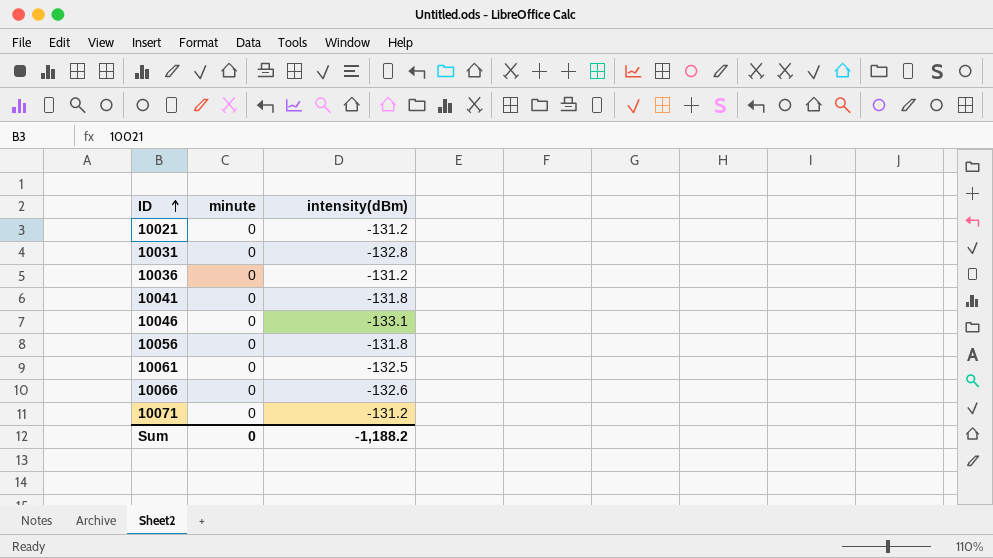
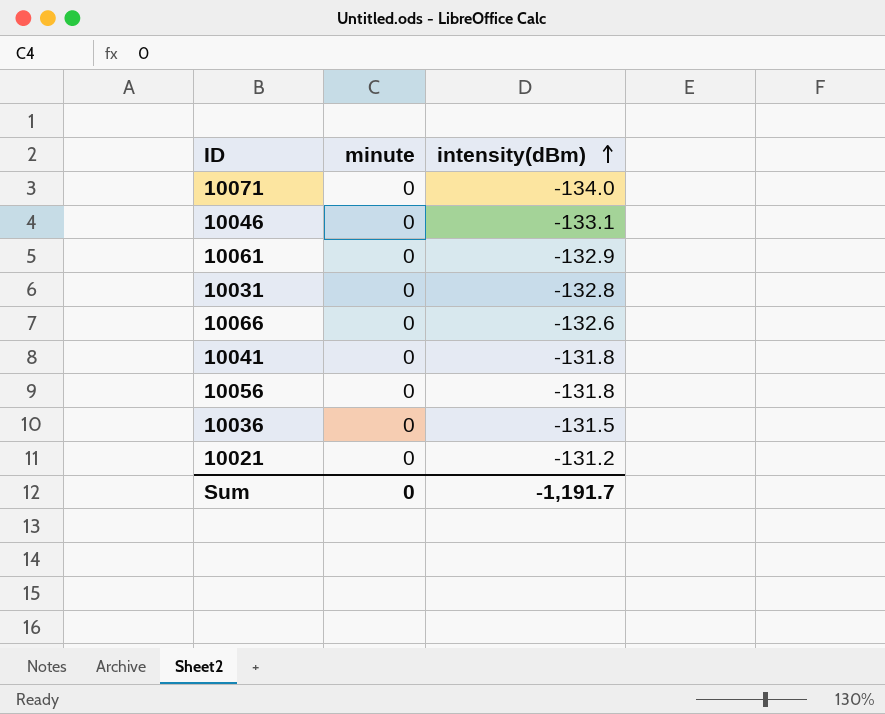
row order: ID ascending -> intensity(dBm) ascending
10071 | intensity(dBm): -131.2 -> -134.0
10061 | intensity(dBm): -132.5 -> -132.9
10036 | intensity(dBm): -131.2 -> -131.5
Sum | intensity(dBm): -1,188.2 -> -1,191.7

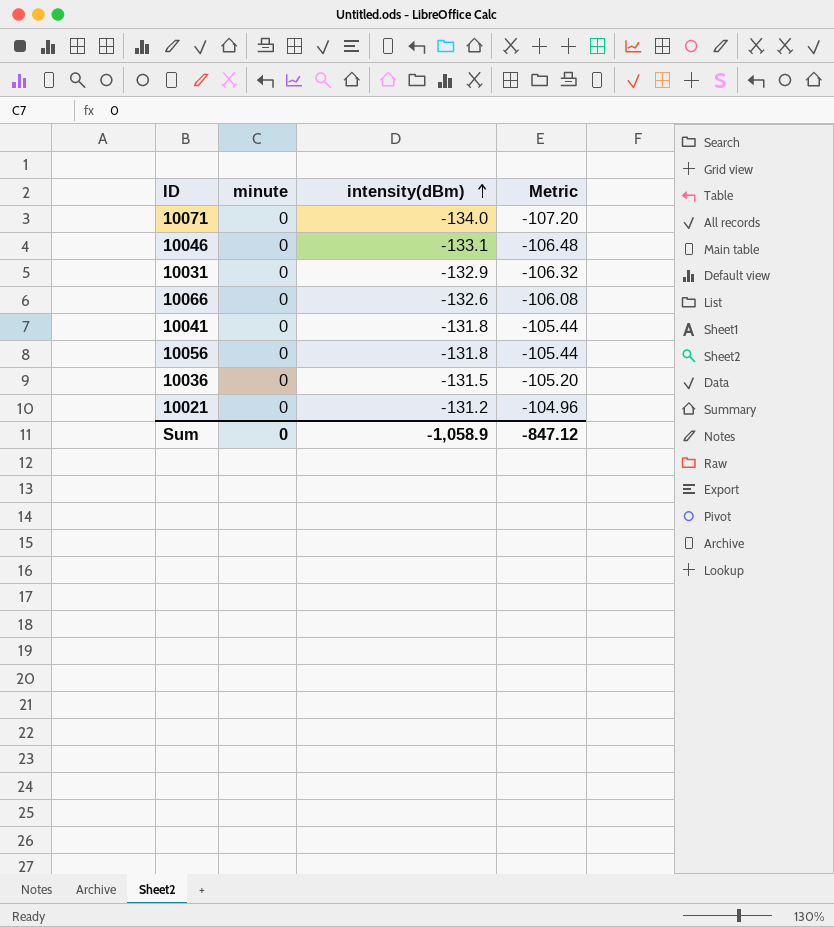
column Metric | formula: none -> [intensity(dBm)] * 0.8
row 10061: 0 | -132.9 -> none
10031 | intensity(dBm): -132.8 -> -132.9
Sum | intensity(dBm): -1,191.7 -> -1,058.9

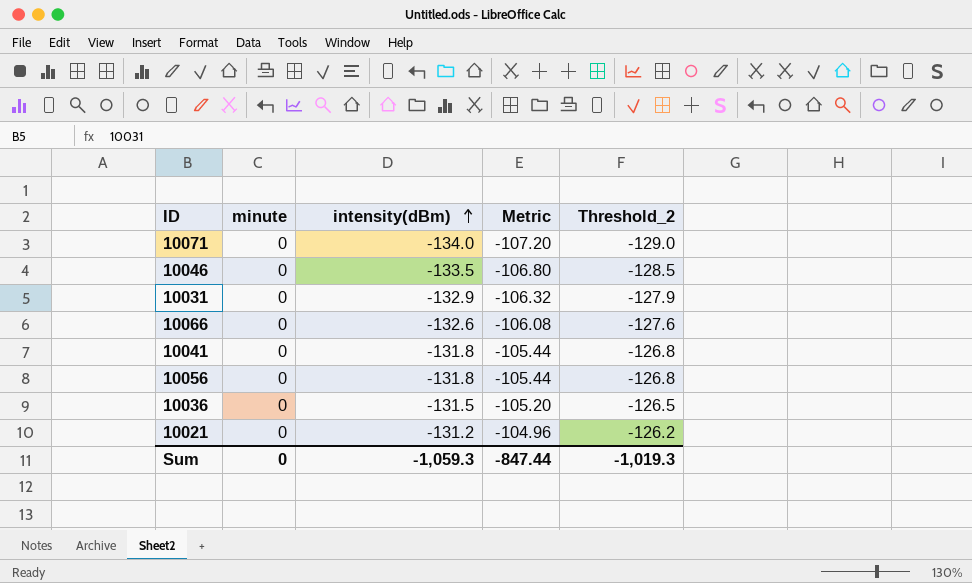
column Threshold_2 | formula: none -> [intensity(dBm)] + 5
10046 | intensity(dBm): -133.1 -> -133.5
10046 | Metric: -106.48 -> -106.80
Sum | intensity(dBm): -1,058.9 -> -1,059.3
Sum | Metric: -847.12 -> -847.44

